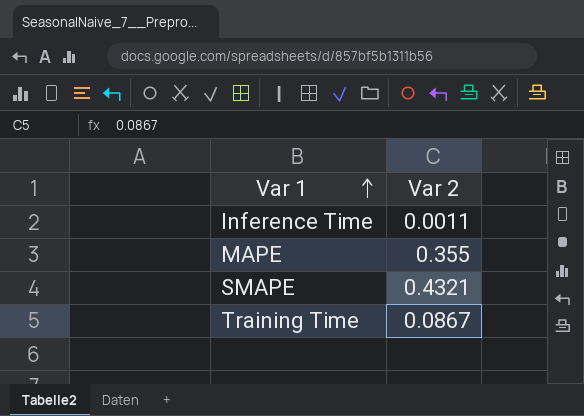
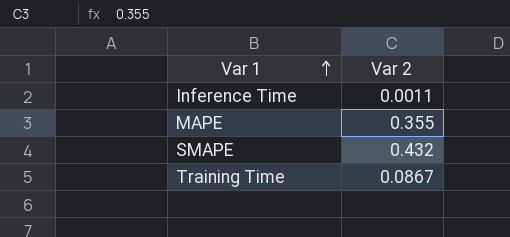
SMAPE | Var 2: 0.4321 -> 0.432

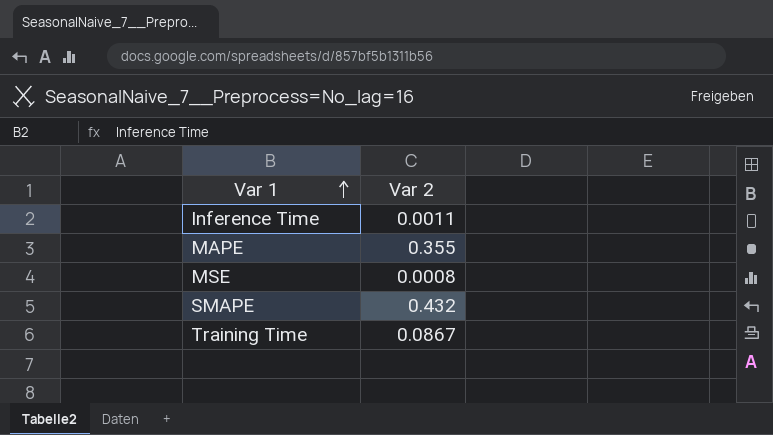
row MSE: none -> 0.0008

